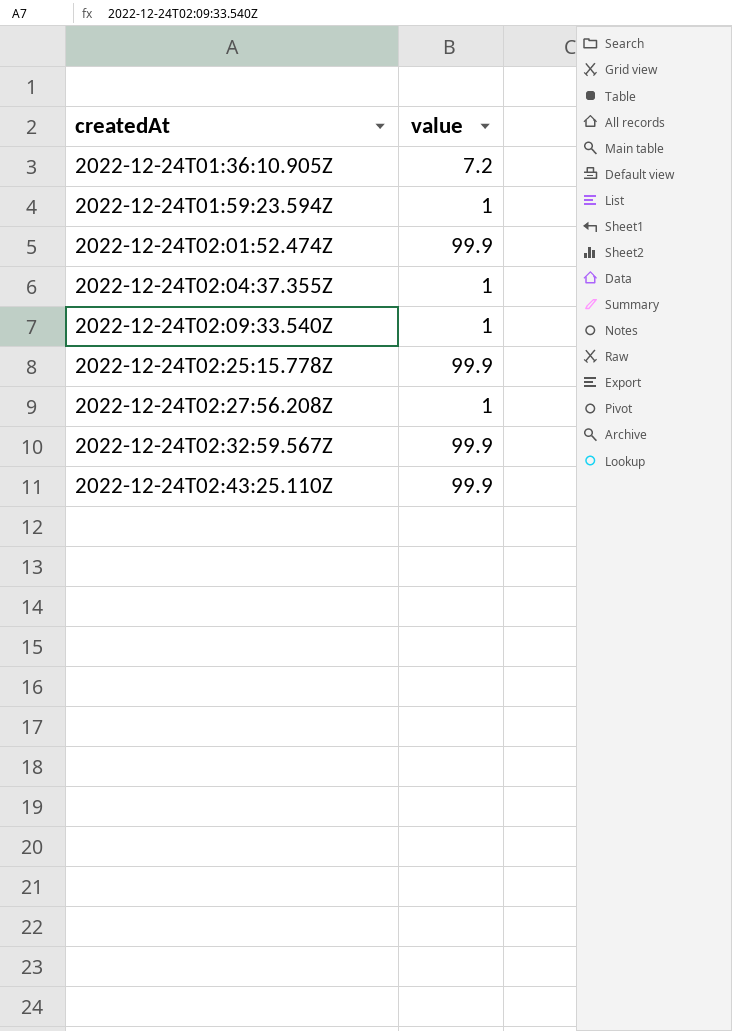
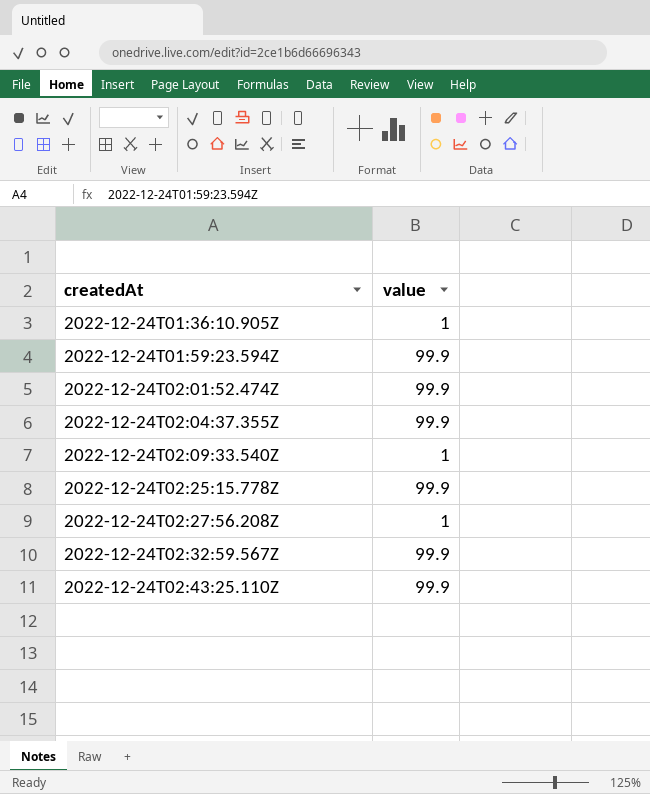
2022-12-24T01:36:10.905Z | value: 7.2 -> 1
2022-12-24T01:59:23.594Z | value: 1 -> 99.9
2022-12-24T02:04:37.355Z | value: 1 -> 99.9

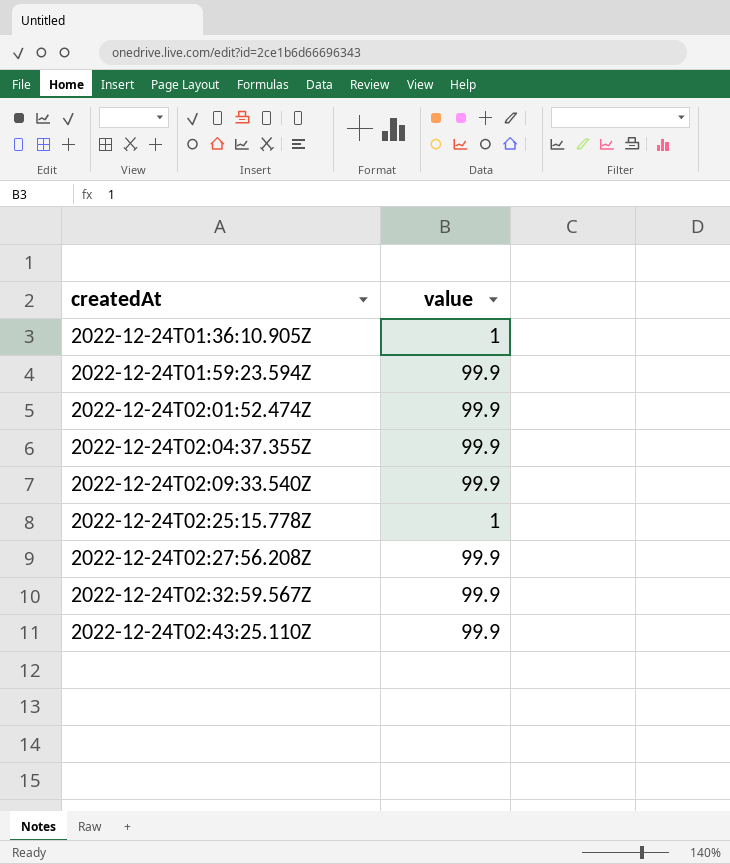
2022-12-24T02:09:33.540Z | value: 1 -> 99.9
2022-12-24T02:25:15.778Z | value: 99.9 -> 1
2022-12-24T02:27:56.208Z | value: 1 -> 99.9

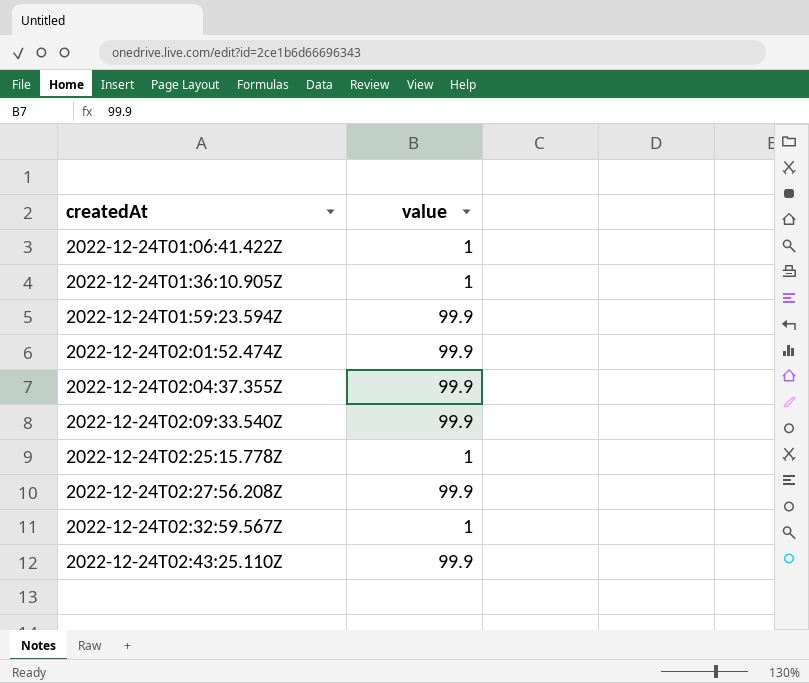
row 2022-12-24T01:06:41.422Z: none -> 1
2022-12-24T02:32:59.567Z | value: 99.9 -> 1

